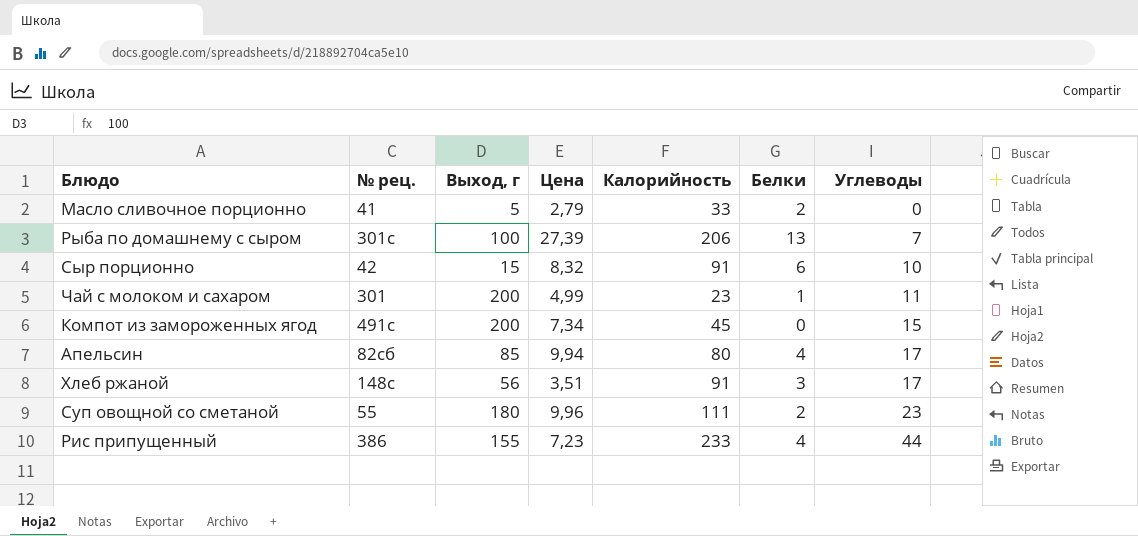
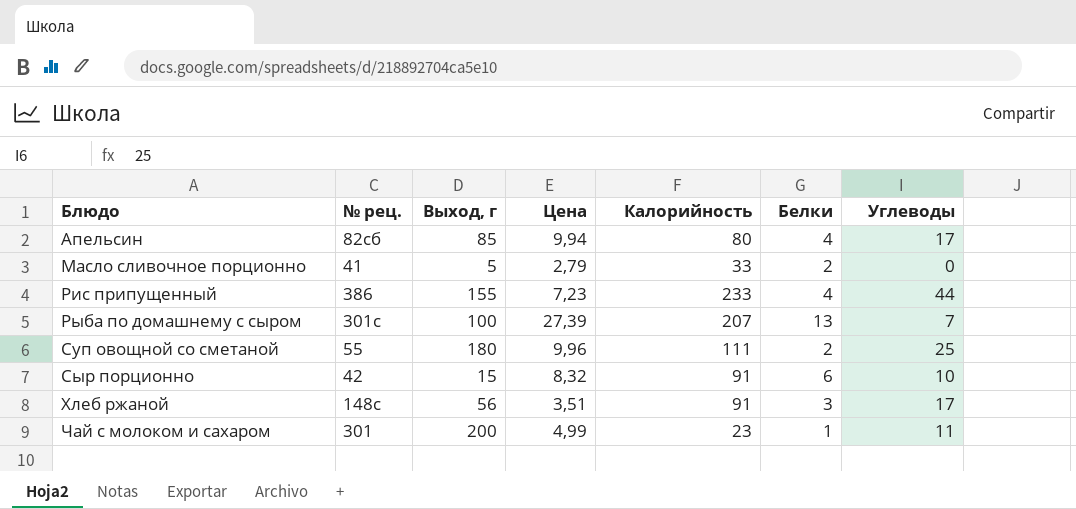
row order: Углеводы ascending -> Блюдо ascending
row Компот из замороженных ягод: 491с | 200 | 7,34 | 45 | 0 | 15 -> none
Рыба по домашнему с сыром | Калорийность: 206 -> 207
Суп овощной со сметаной | Углеводы: 23 -> 25

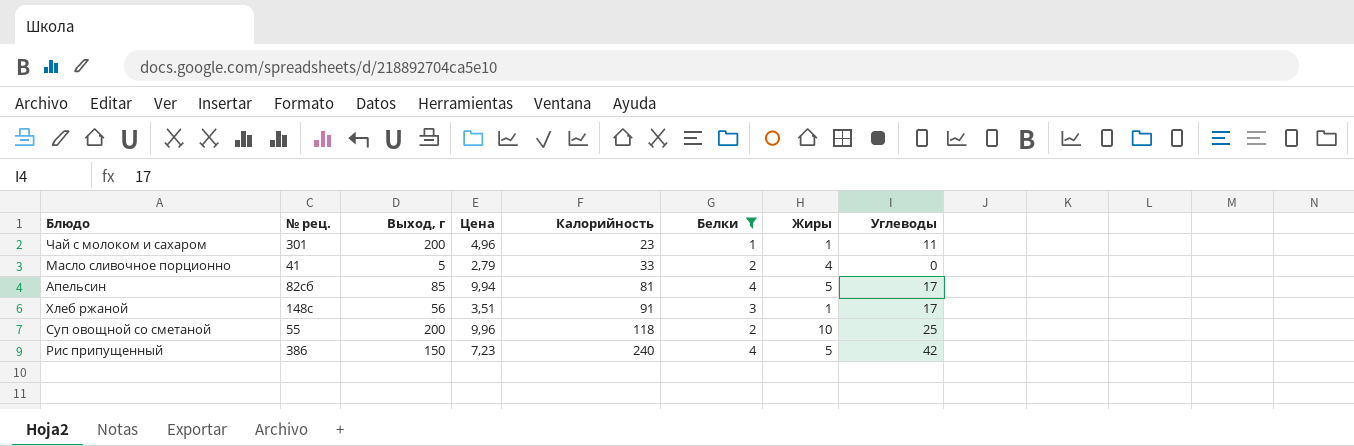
filter: none -> Белки <= 4
row order: Блюдо ascending -> Калорийность ascending
column Жиры | position: none -> 7
Чай с молоком и сахаром | Цена: 4,99 -> 4,96
Апельсин | Калорийность: 80 -> 81
Суп овощной со сметаной | Выход, г: 180 -> 200
Суп овощной со сметаной | Калорийность: 111 -> 118
Рис припущенный | Выход, г: 155 -> 150
Рис припущенный | Калорийность: 233 -> 240
Рис припущенный | Углеводы: 44 -> 42

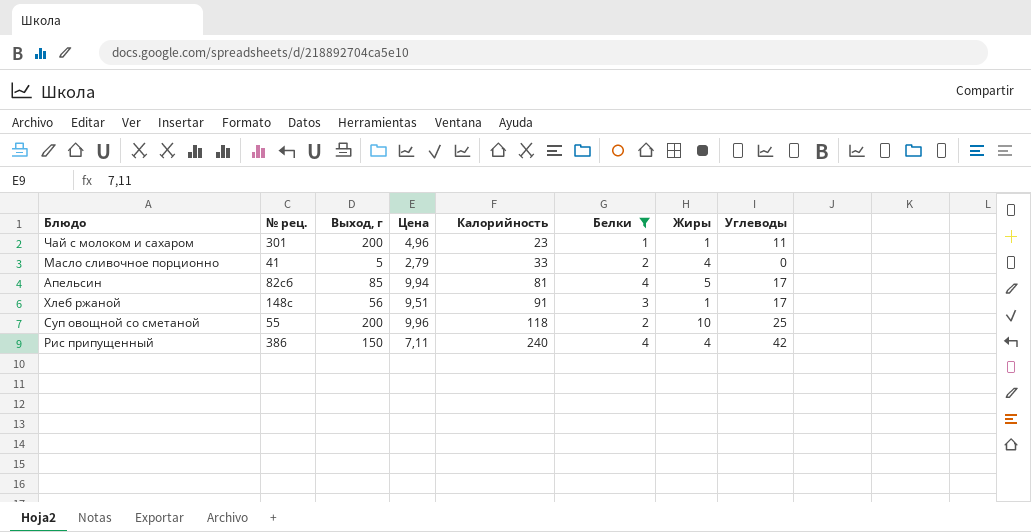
Хлеб ржаной | Цена: 3,51 -> 9,51
Рис припущенный | Цена: 7,23 -> 7,11
Рис припущенный | Жиры: 5 -> 4

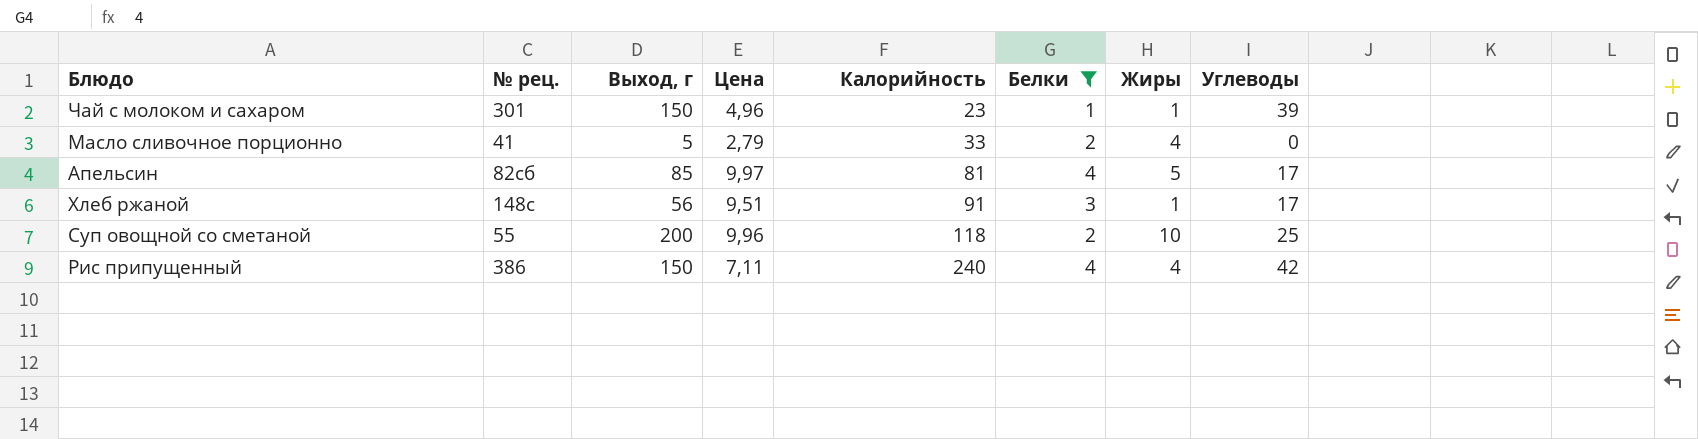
Чай с молоком и сахаром | Выход, г: 200 -> 150
Чай с молоком и сахаром | Углеводы: 11 -> 39
Апельсин | Цена: 9,94 -> 9,97

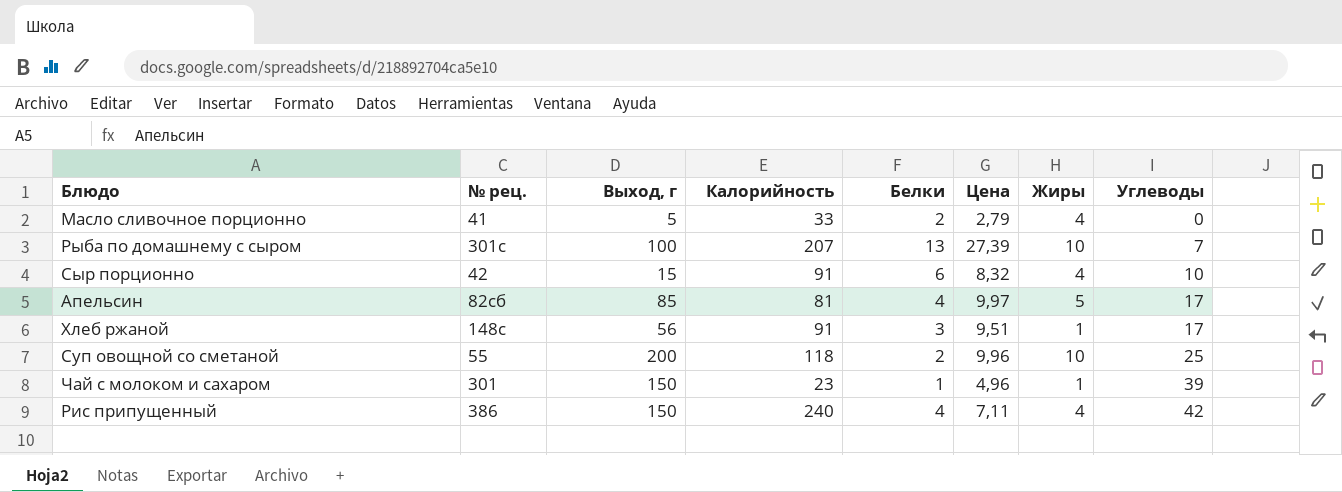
filter: Белки <= 4 -> none
row order: Калорийность ascending -> Углеводы ascending
column Цена | position: 4 -> 6

